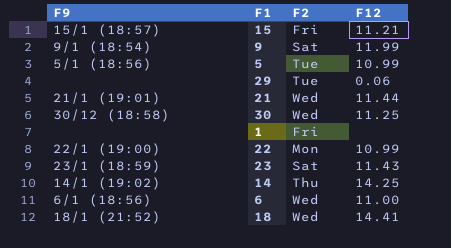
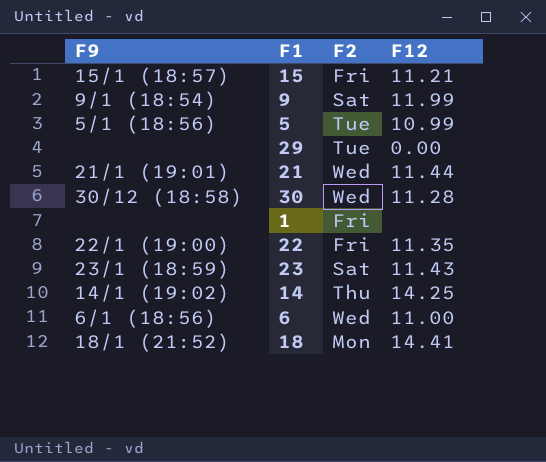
29 | F12: 0.06 -> 0.00
30 | F12: 11.25 -> 11.28
22 | F2: Mon -> Fri
22 | F12: 10.99 -> 11.35
18 | F2: Wed -> Mon

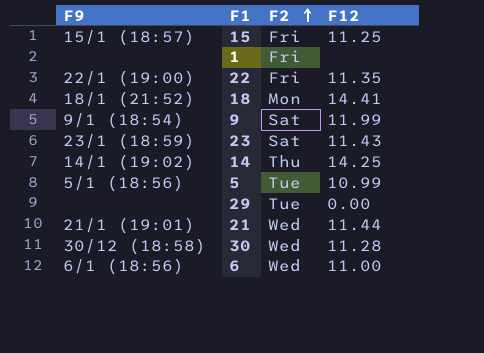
row order: none -> F2 ascending
15 | F12: 11.21 -> 11.25

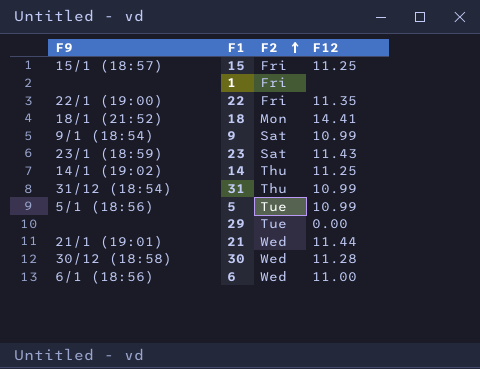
9 | F12: 11.99 -> 10.99
14 | F12: 14.25 -> 11.25
row 31: none -> 31/12 (18:54) | Thu | 10.99

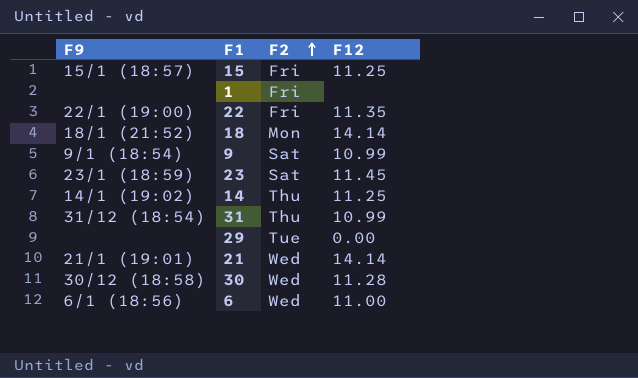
row 5: 5/1 (18:56) | Tue | 10.99 -> none
18 | F12: 14.41 -> 14.14
23 | F12: 11.43 -> 11.45
21 | F12: 11.44 -> 14.14

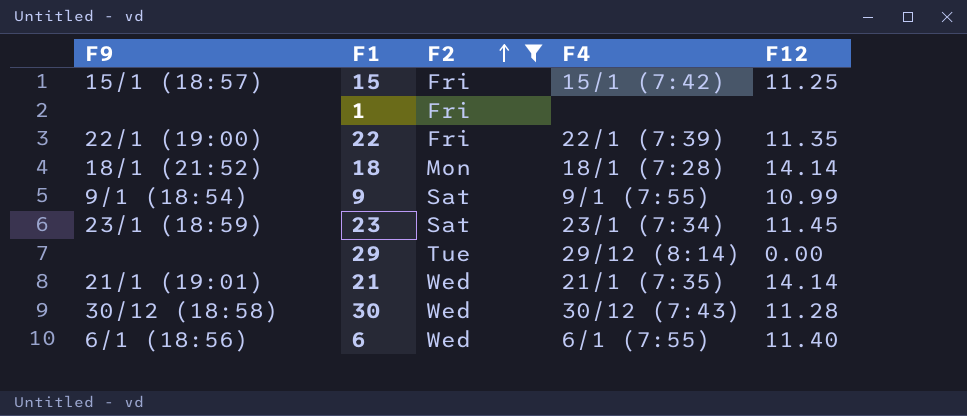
filter: none -> F2 != Thu
column F4 | position: none -> 4
6 | F12: 11.00 -> 11.40

